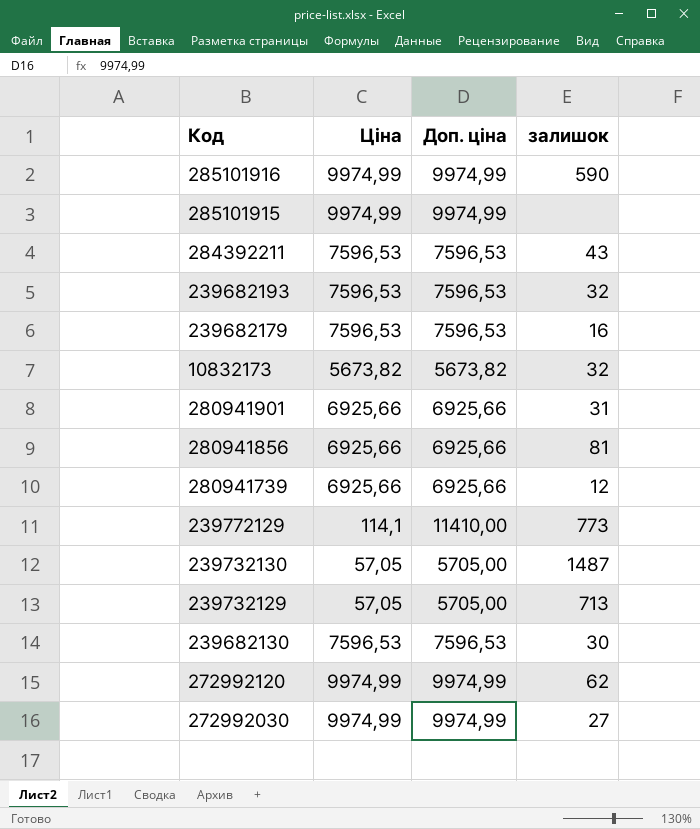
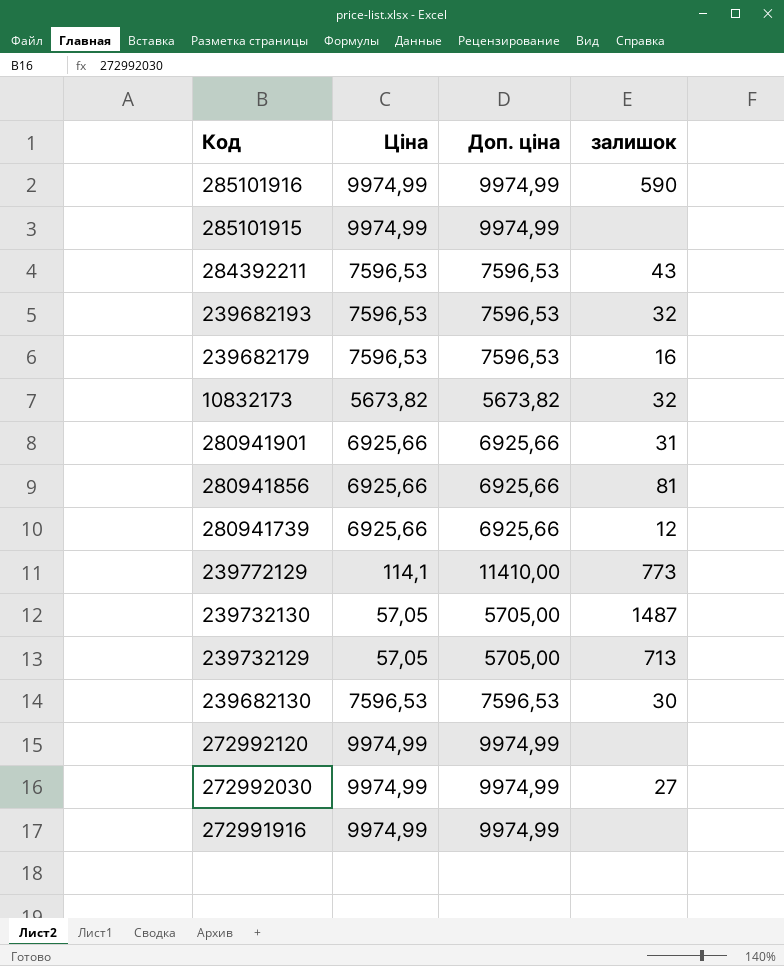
272992120 | залишок: 62 -> none
row 272991916: none -> 9974,99 | 9974,99 | none

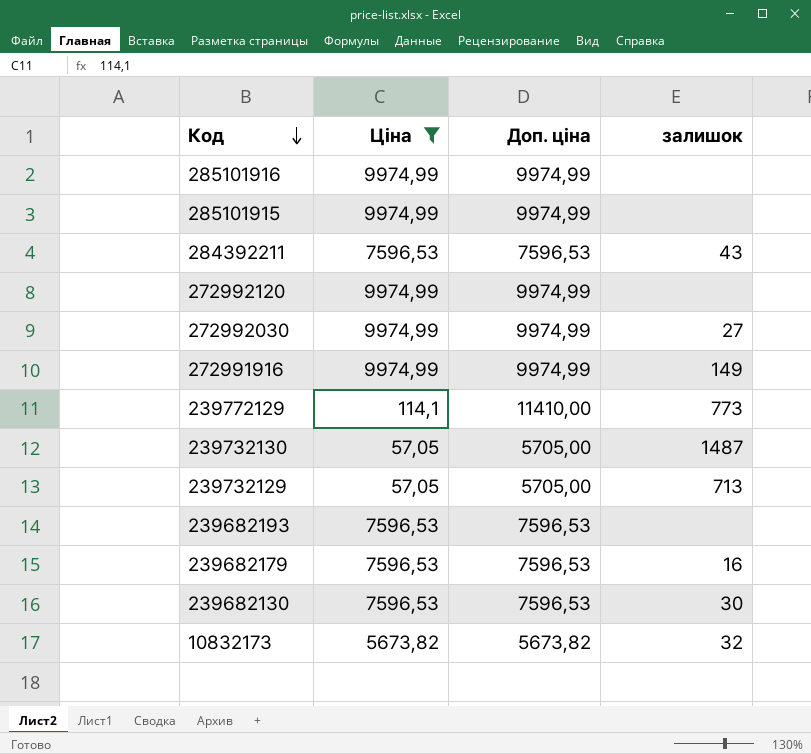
filter: none -> Ціна != 6925,66
row order: none -> Код descending
285101916 | залишок: 590 -> none
272991916 | залишок: none -> 149
239682193 | залишок: 32 -> none

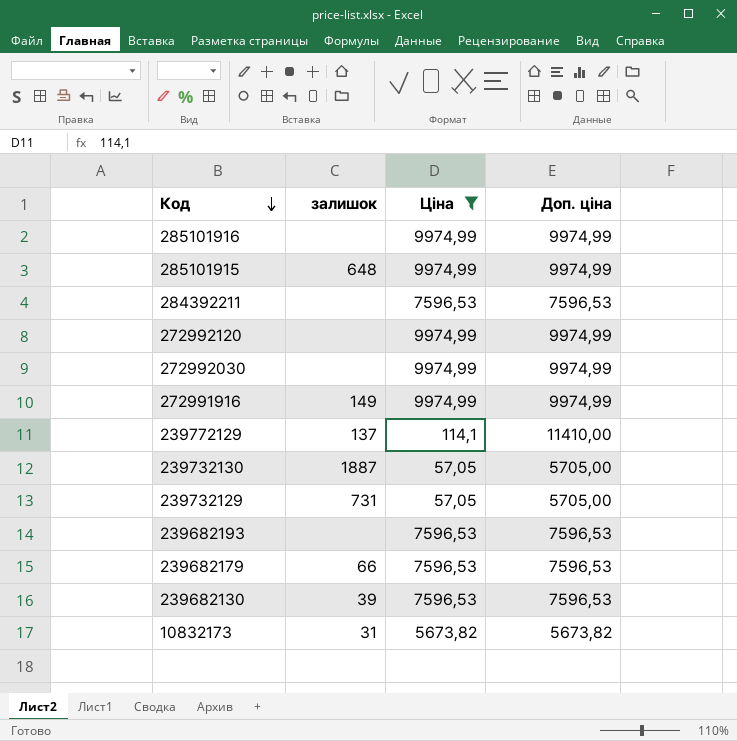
column залишок | position: 4 -> 2
285101915 | залишок: none -> 648
284392211 | залишок: 43 -> none
272992030 | залишок: 27 -> none
239772129 | залишок: 773 -> 137
239732130 | залишок: 1487 -> 1887
239732129 | залишок: 713 -> 731
239682179 | залишок: 16 -> 66
239682130 | залишок: 30 -> 39
10832173 | залишок: 32 -> 31

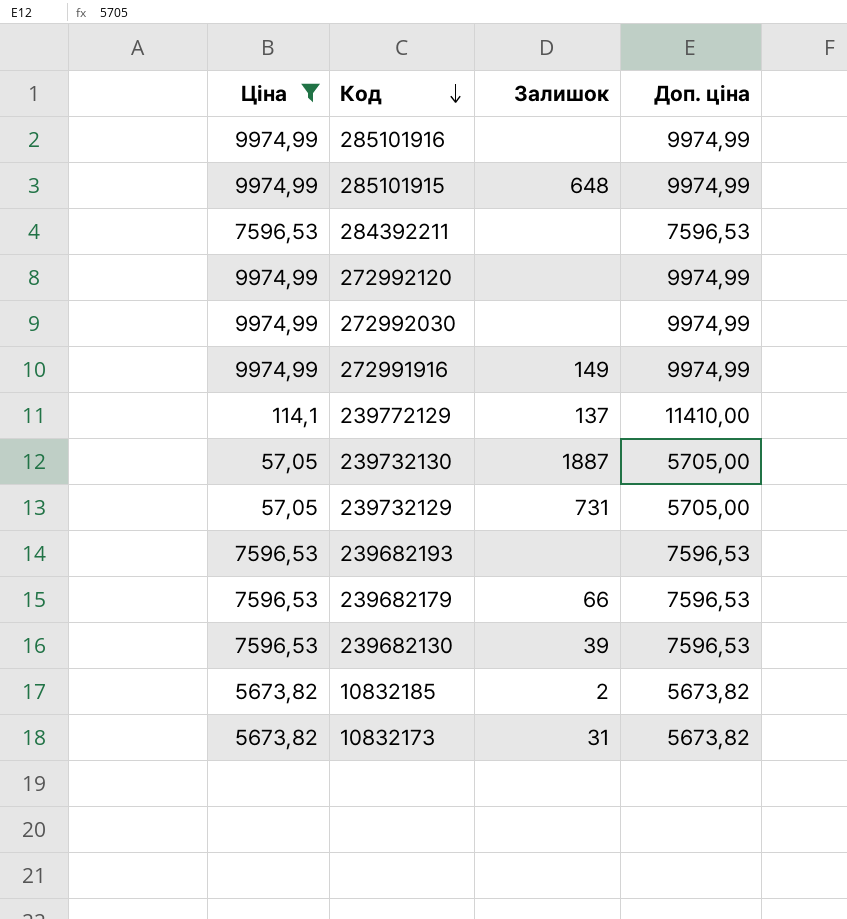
column Ціна | position: 3 -> 1
column name: залишок -> Залишок
row 10832185: none -> 5673,82 | 2 | 5673,82

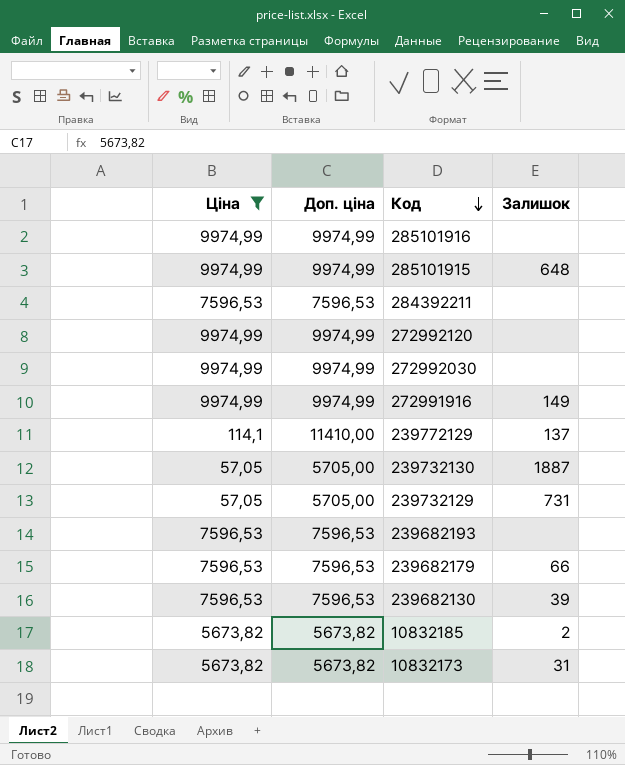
column Доп. ціна | position: 4 -> 2

